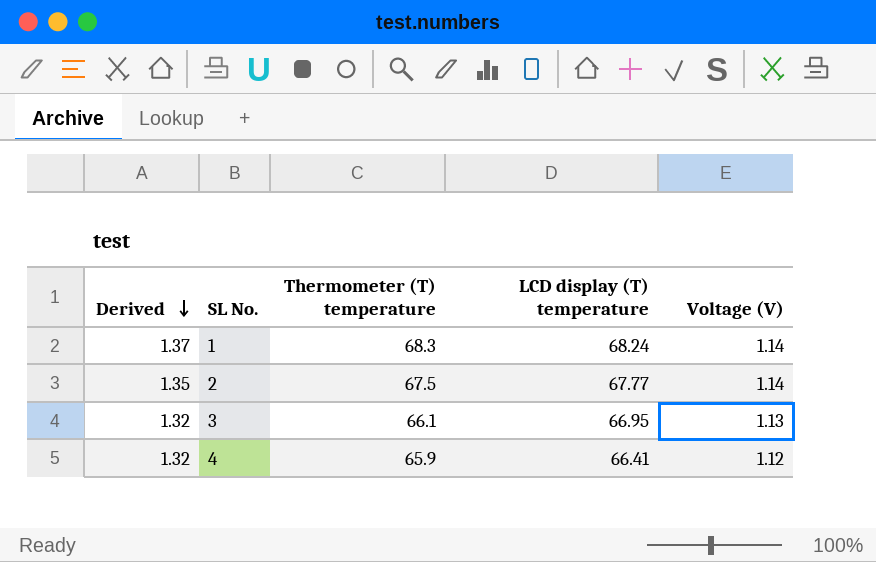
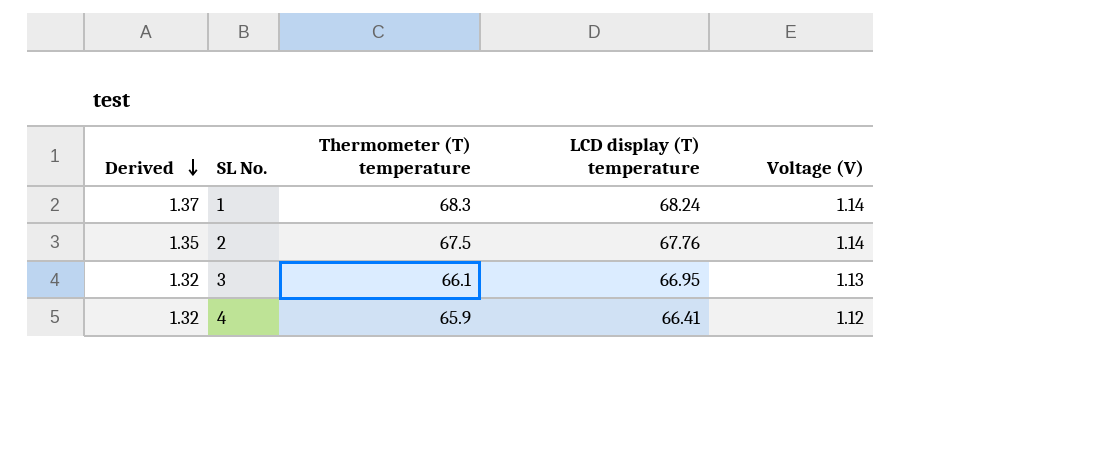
2 | LCD display (T) temperature: 67.77 -> 67.76

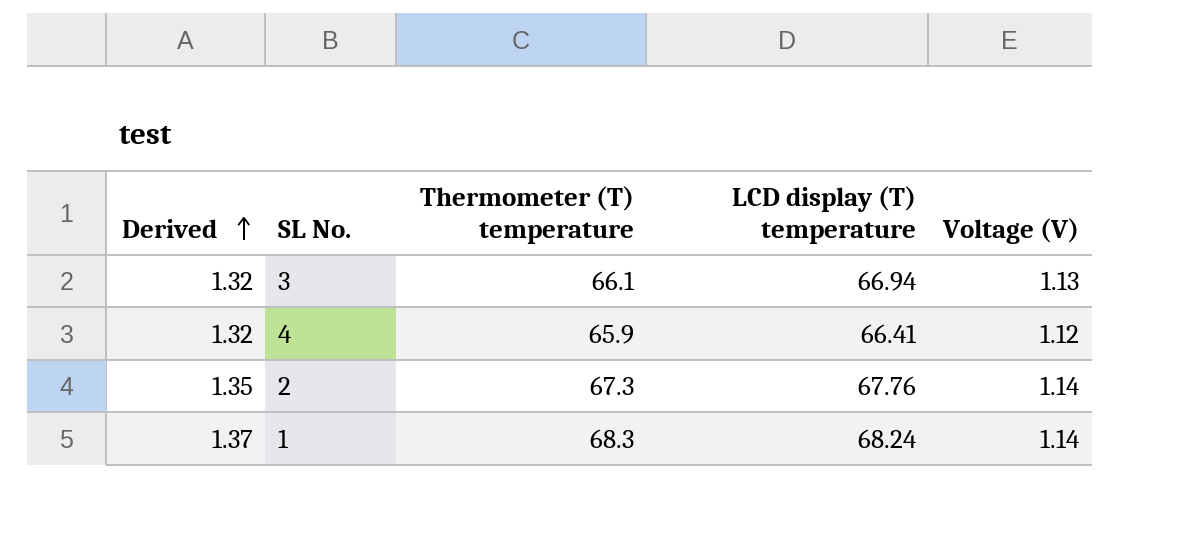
row order: Derived descending -> Derived ascending
3 | LCD display (T) temperature: 66.95 -> 66.94
2 | Thermometer (T) temperature: 67.5 -> 67.3

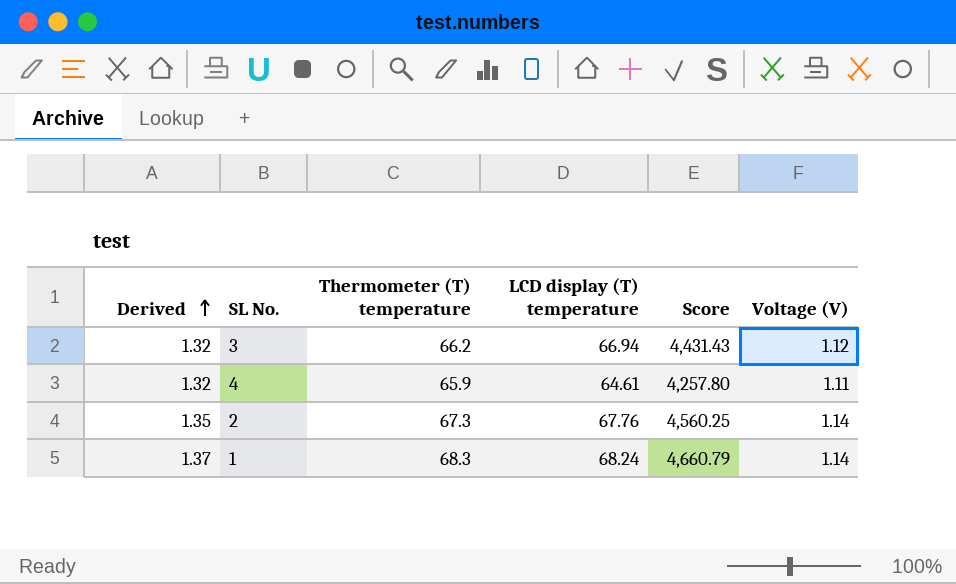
column Score | formula: none -> [Thermometer (T) temperature] * [LCD display (T) temperature]
3 | Thermometer (T) temperature: 66.1 -> 66.2
3 | Voltage (V): 1.13 -> 1.12
4 | LCD display (T) temperature: 66.41 -> 64.61
4 | Voltage (V): 1.12 -> 1.11

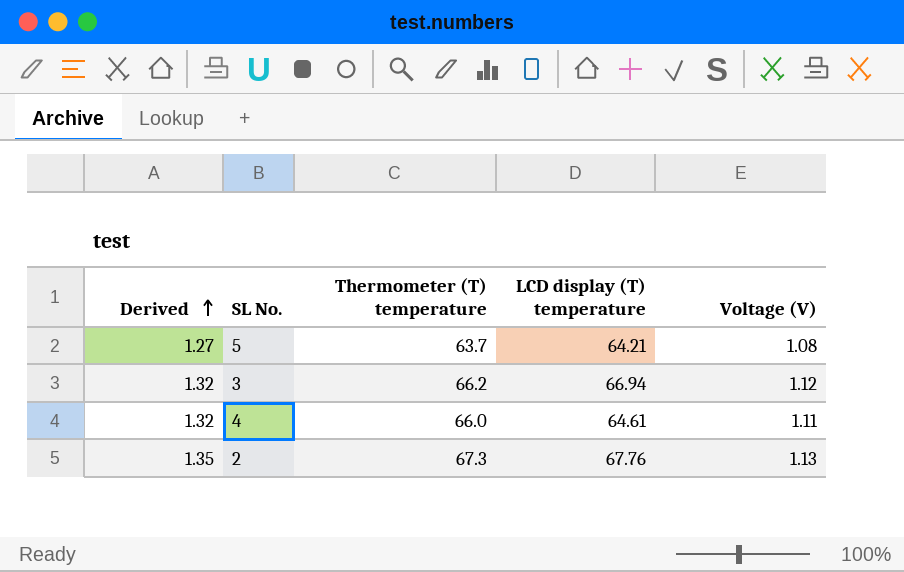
column Score | formula: [Thermometer (T) temperature] * [LCD display (T) temperature] -> none
row 1: 1.37 | 68.3 | 68.24 | 4,660.79 | 1.14 -> none
row 5: none -> 1.27 | 63.7 | 64.21 | 1.08
4 | Thermometer (T) temperature: 65.9 -> 66.0
2 | Voltage (V): 1.14 -> 1.13

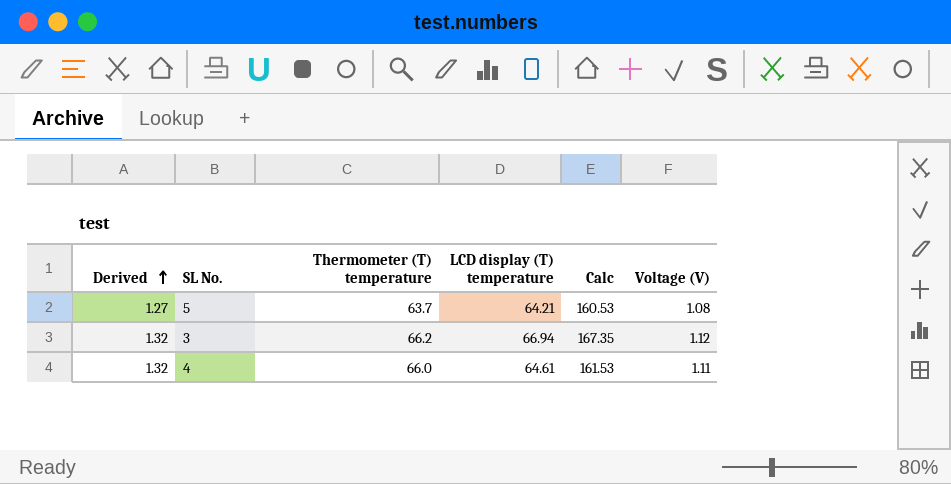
column Calc | formula: none -> [LCD display (T) temperature] * 2.5
row 2: 1.35 | 67.3 | 67.76 | 1.13 -> none

